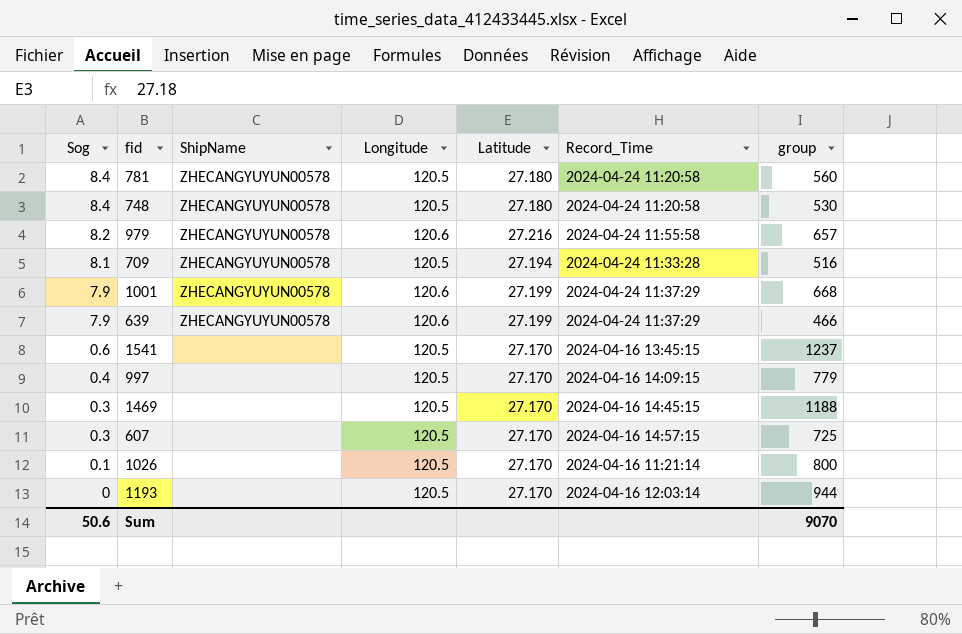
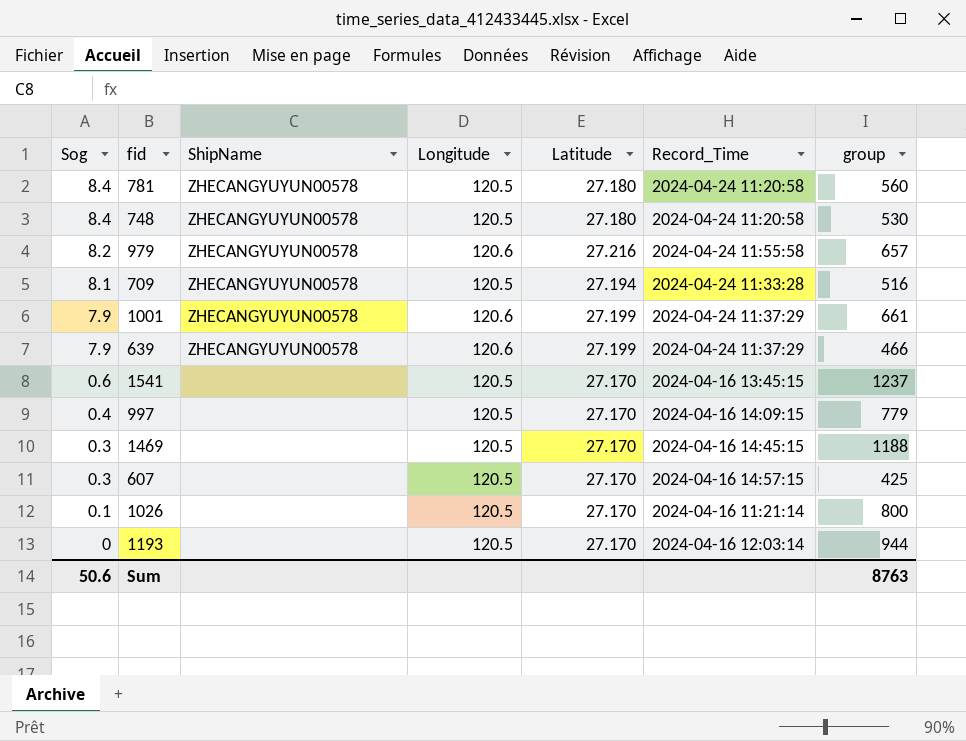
1001 | group: 668 -> 661
607 | group: 725 -> 425
Sum | group: 9070 -> 8763

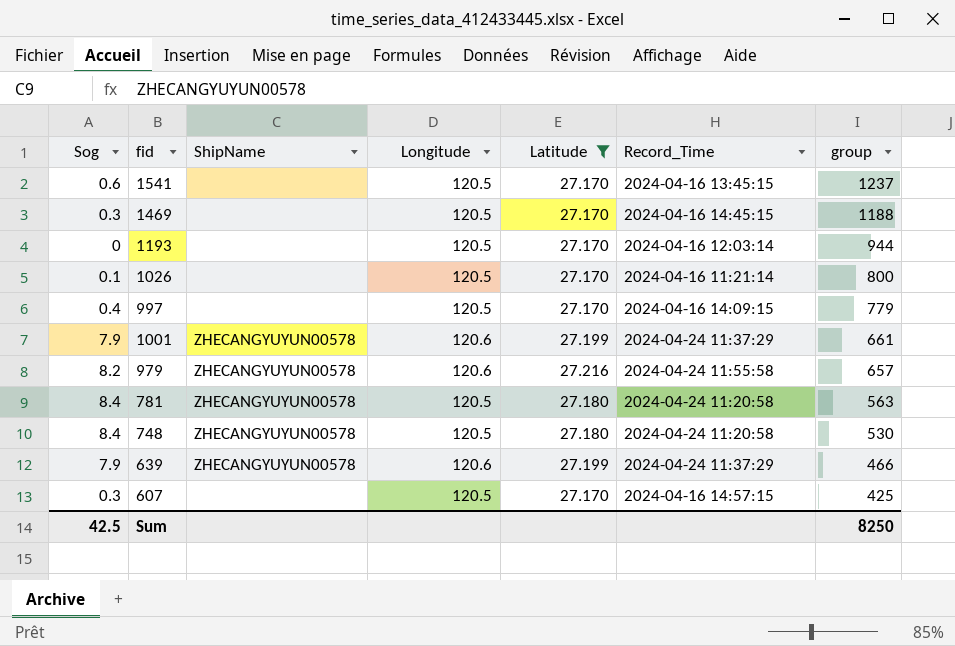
filter: none -> Latitude != 27.194
row order: Sog descending -> group descending
781 | group: 560 -> 563
Sum | Sog: 50.6 -> 42.5
Sum | group: 8763 -> 8250

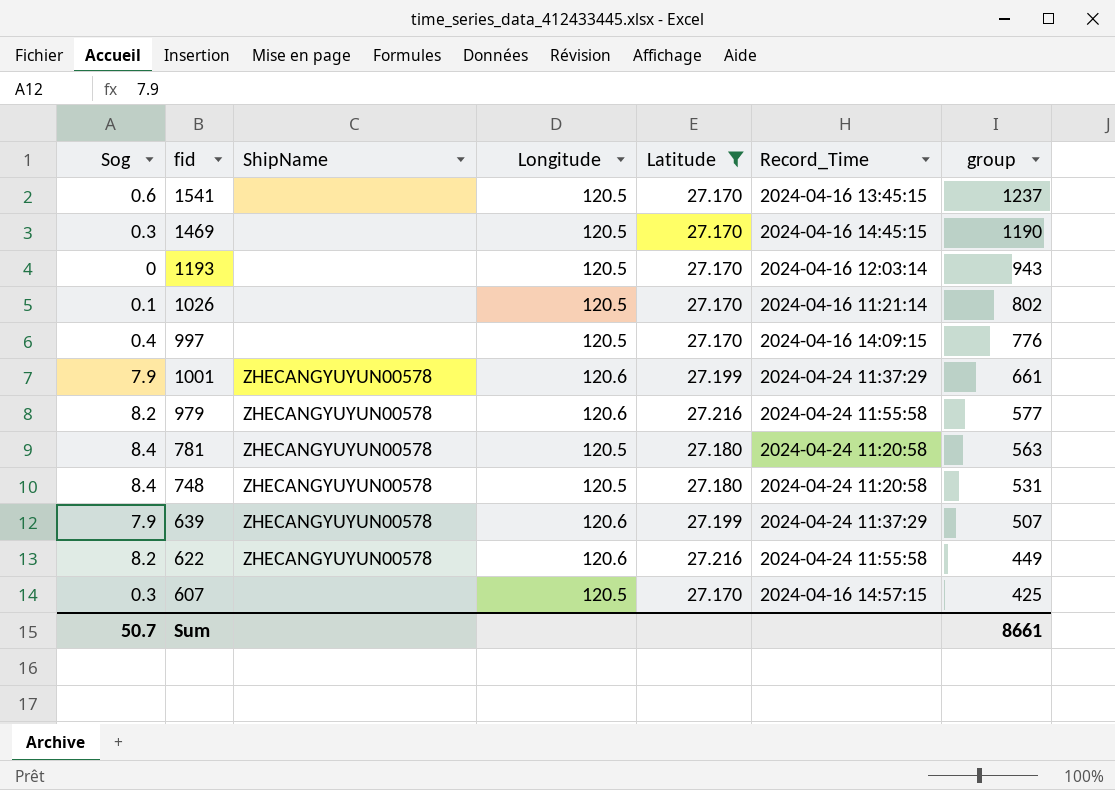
1469 | group: 1188 -> 1190
1193 | group: 944 -> 943
1026 | group: 800 -> 802
997 | group: 779 -> 776
979 | group: 657 -> 577
748 | group: 530 -> 531
639 | group: 466 -> 507
row 622: none -> 8.2 | ZHECANGYUYUN00578 | 120.6 | 27.216 | 2024-04-24 11:55:58 | 449
Sum | Sog: 42.5 -> 50.7
Sum | group: 8250 -> 8661

